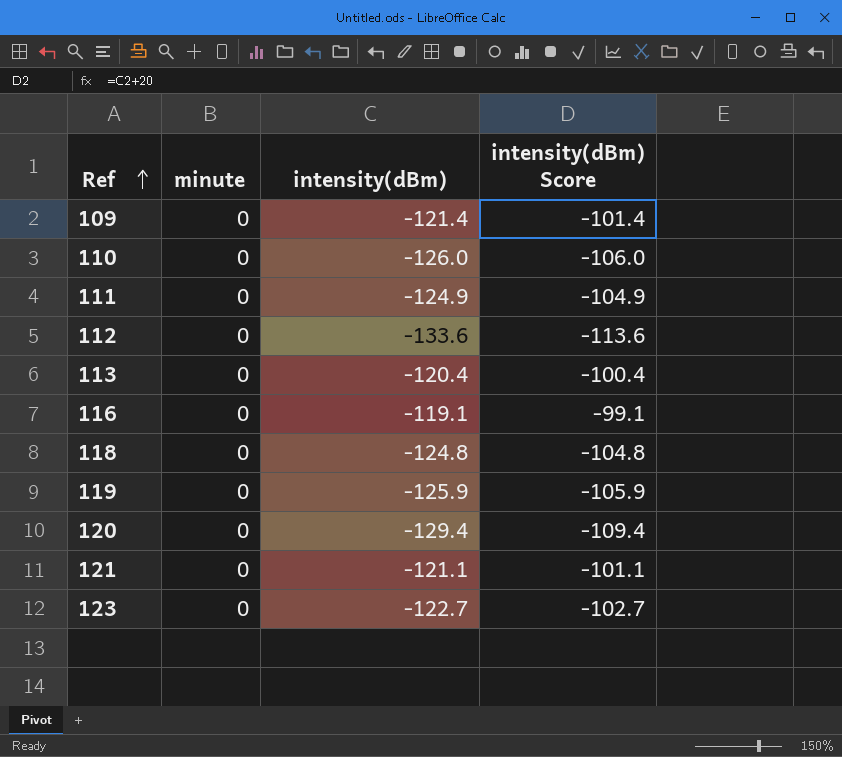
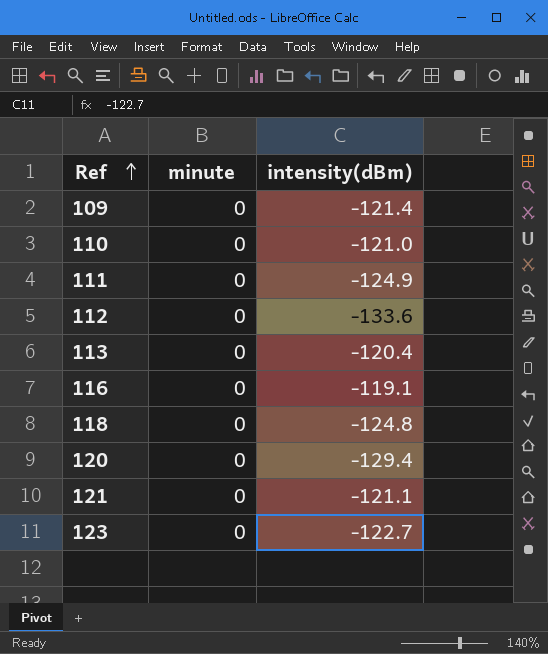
column intensity(dBm) Score | formula: [intensity(dBm)] + 20 -> none
row 119: 0 | -125.9 | -105.9 -> none
110 | intensity(dBm): -126.0 -> -121.0

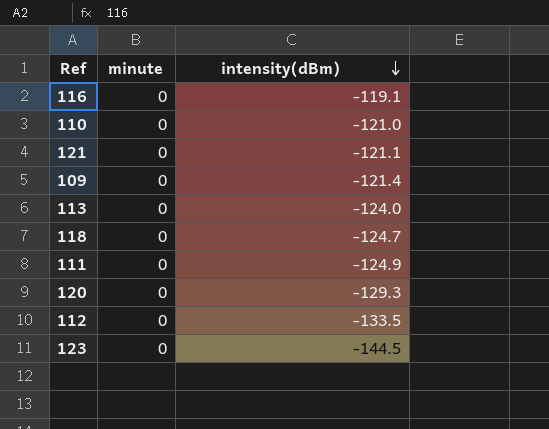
row order: Ref ascending -> intensity(dBm) descending
113 | intensity(dBm): -120.4 -> -124.0
118 | intensity(dBm): -124.8 -> -124.7
120 | intensity(dBm): -129.4 -> -129.3
112 | intensity(dBm): -133.6 -> -133.5
123 | intensity(dBm): -122.7 -> -144.5

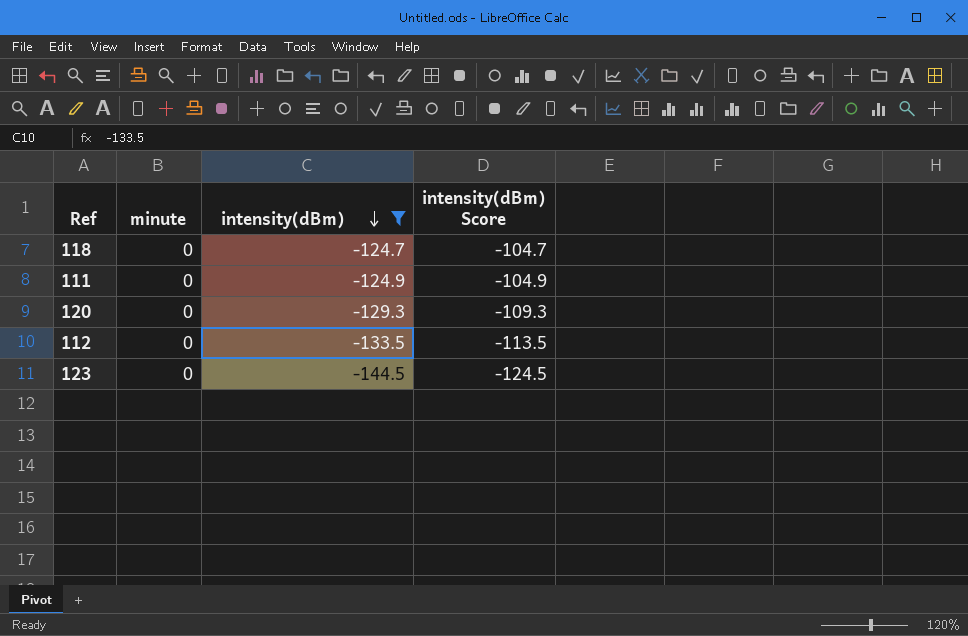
filter: none -> intensity(dBm) <= -124.7
column intensity(dBm) Score | formula: none -> [intensity(dBm)] + 20

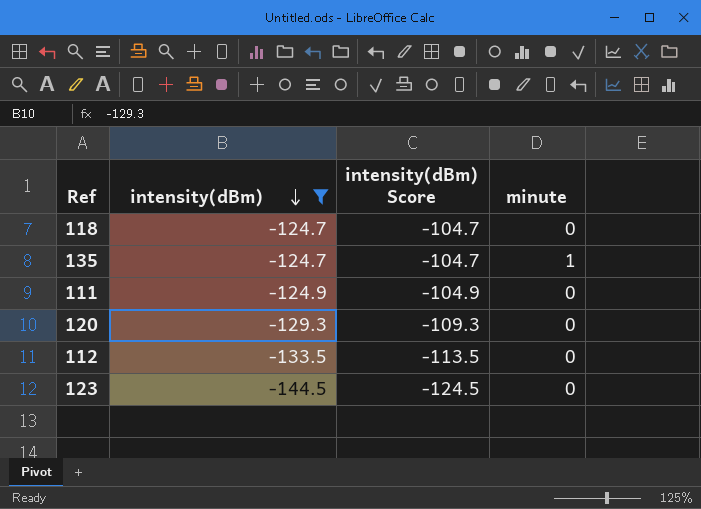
column minute | position: 2 -> 4
row 135: none -> -124.7 | -104.7 | 1

